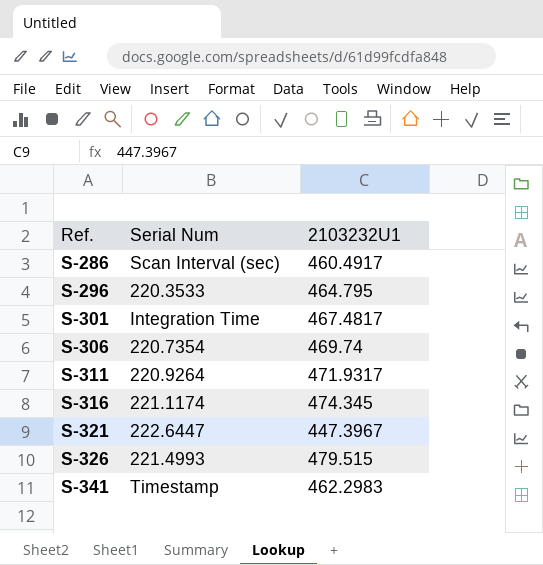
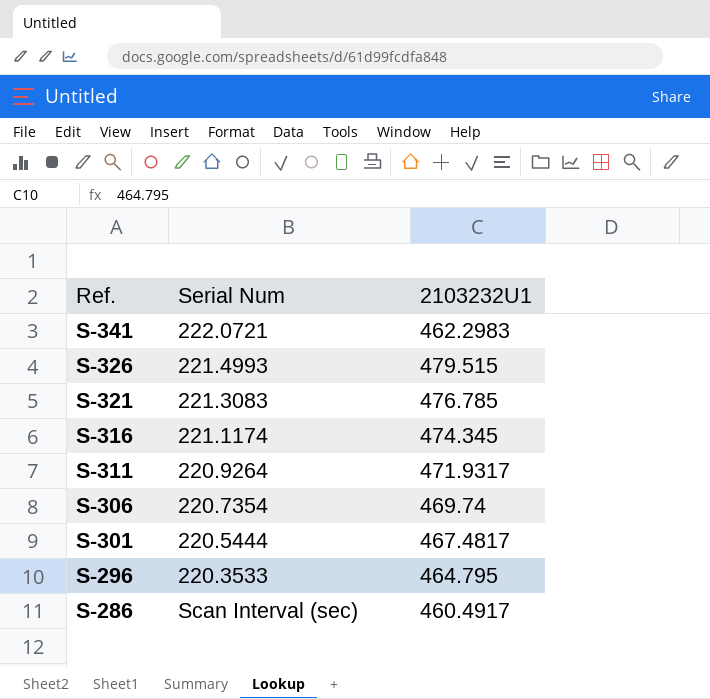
row order: Ref. ascending -> Ref. descending
S-341 | Serial Num: Timestamp -> 222.0721
S-321 | Serial Num: 222.6447 -> 221.3083
S-321 | 2103232U1: 447.3967 -> 476.785
S-301 | Serial Num: Integration Time -> 220.5444

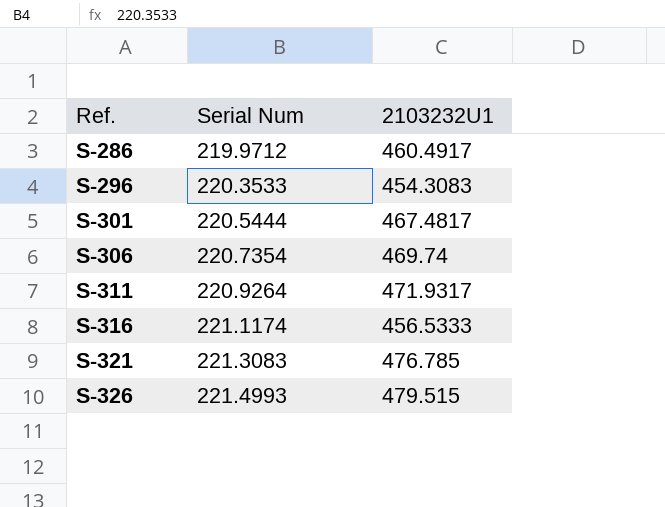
row order: Ref. descending -> Ref. ascending
row S-341: 222.0721 | 462.2983 -> none
S-286 | Serial Num: Scan Interval (sec) -> 219.9712
S-296 | 2103232U1: 464.795 -> 454.3083
S-316 | 2103232U1: 474.345 -> 456.5333

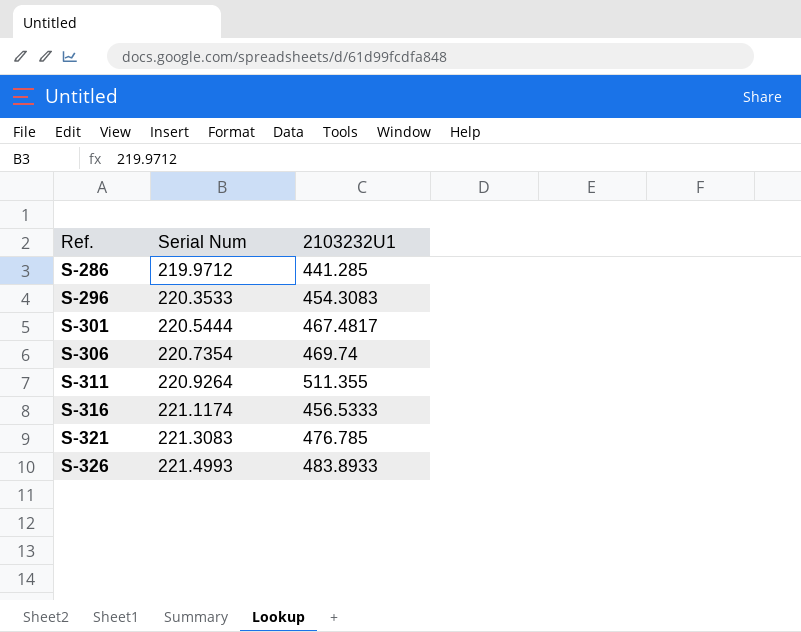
S-286 | 2103232U1: 460.4917 -> 441.285
S-311 | 2103232U1: 471.9317 -> 511.355
S-326 | 2103232U1: 479.515 -> 483.8933

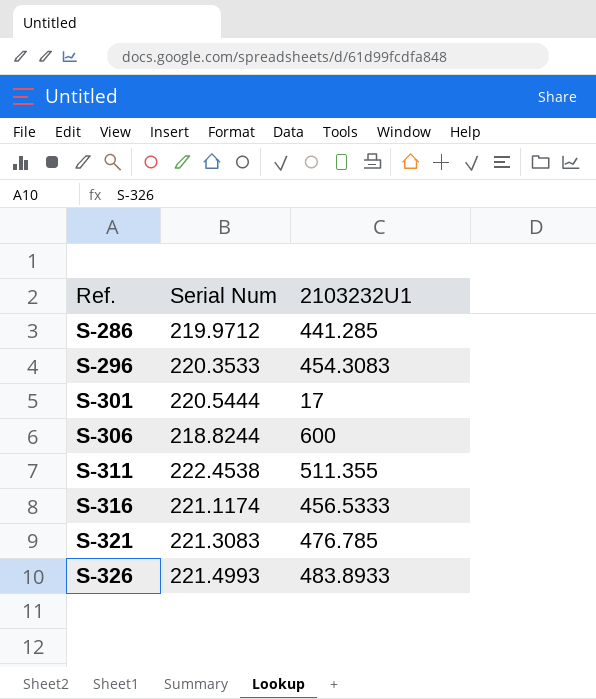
S-301 | 2103232U1: 467.4817 -> 17
S-306 | Serial Num: 220.7354 -> 218.8244
S-306 | 2103232U1: 469.74 -> 600
S-311 | Serial Num: 220.9264 -> 222.4538

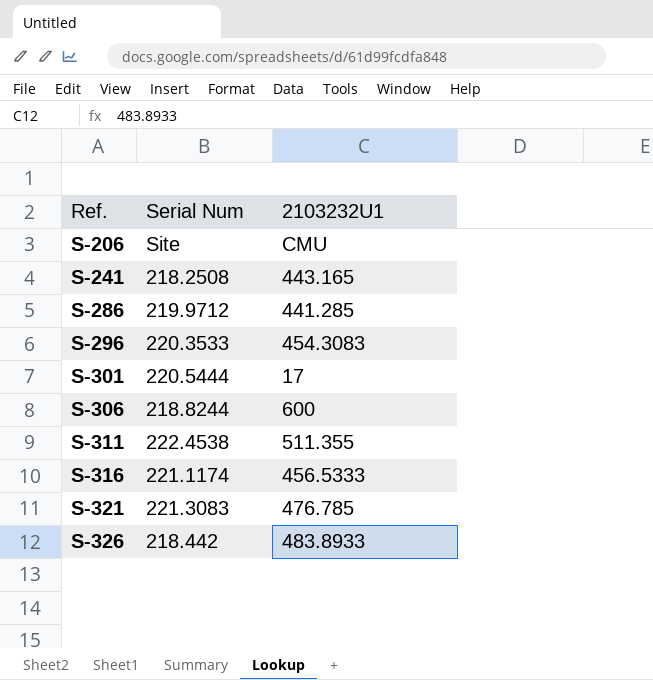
row S-206: none -> Site | CMU
row S-241: none -> 218.2508 | 443.165
S-326 | Serial Num: 221.4993 -> 218.442

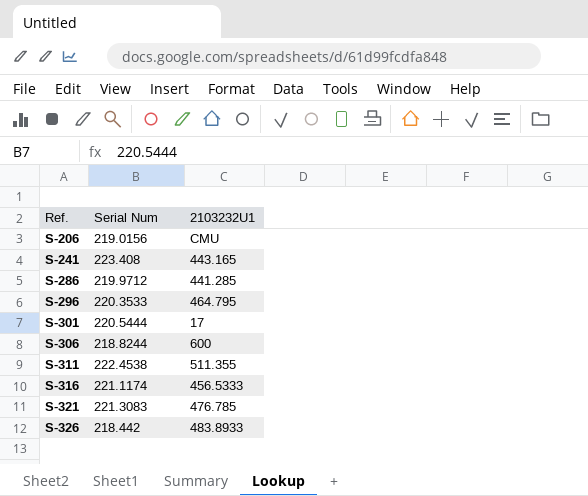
S-206 | Serial Num: Site -> 219.0156
S-241 | Serial Num: 218.2508 -> 223.408
S-296 | 2103232U1: 454.3083 -> 464.795

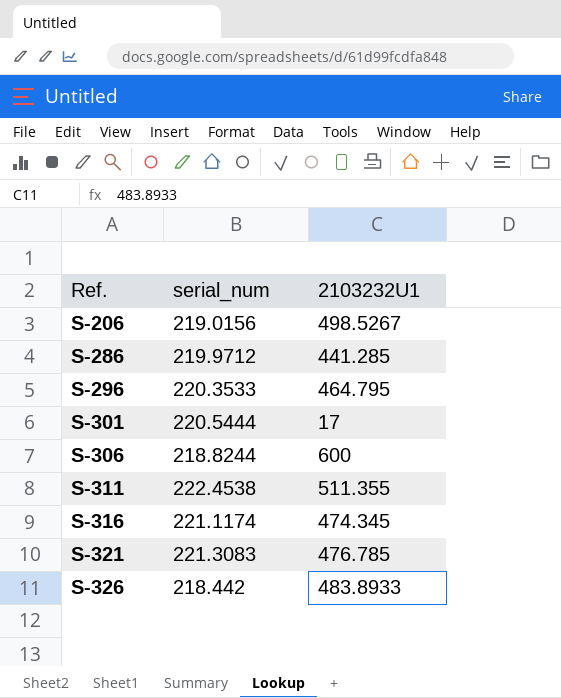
column name: Serial Num -> serial_num
row S-241: 223.408 | 443.165 -> none
S-206 | 2103232U1: CMU -> 498.5267
S-316 | 2103232U1: 456.5333 -> 474.345

